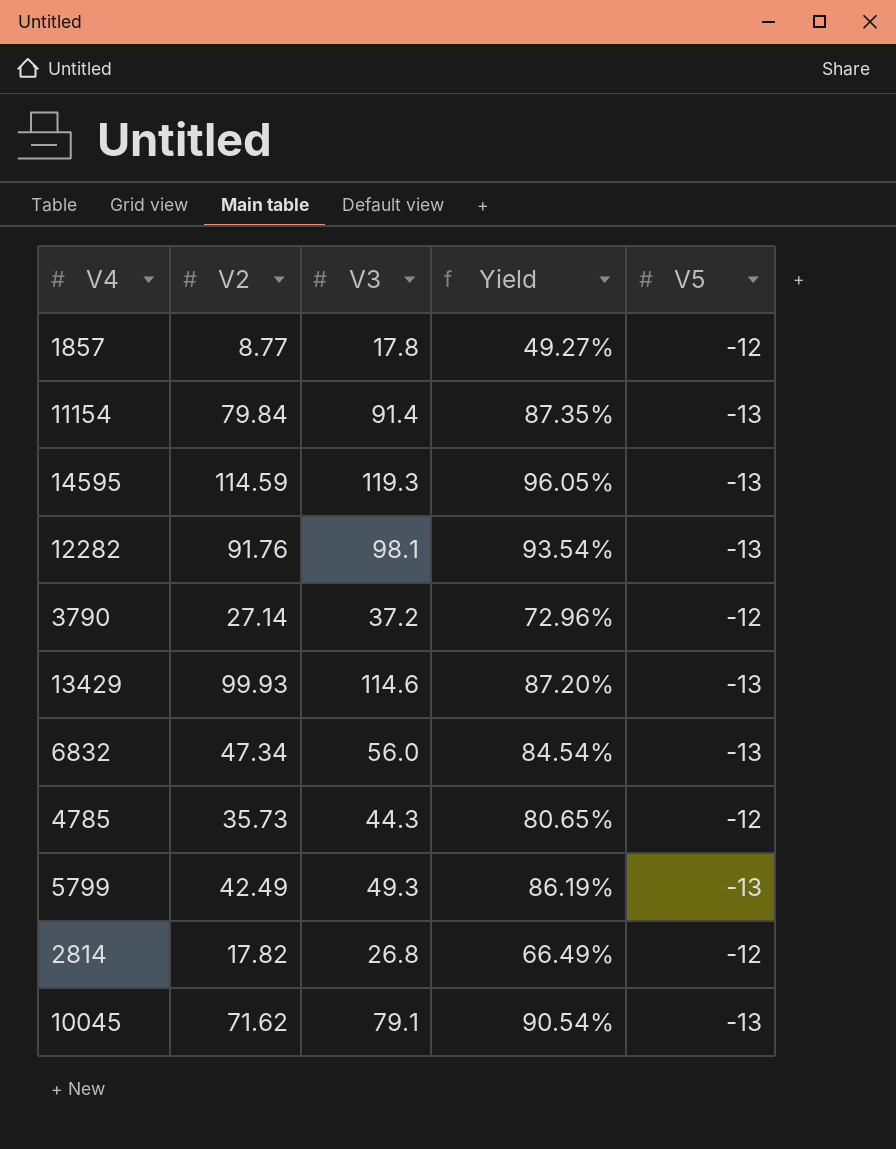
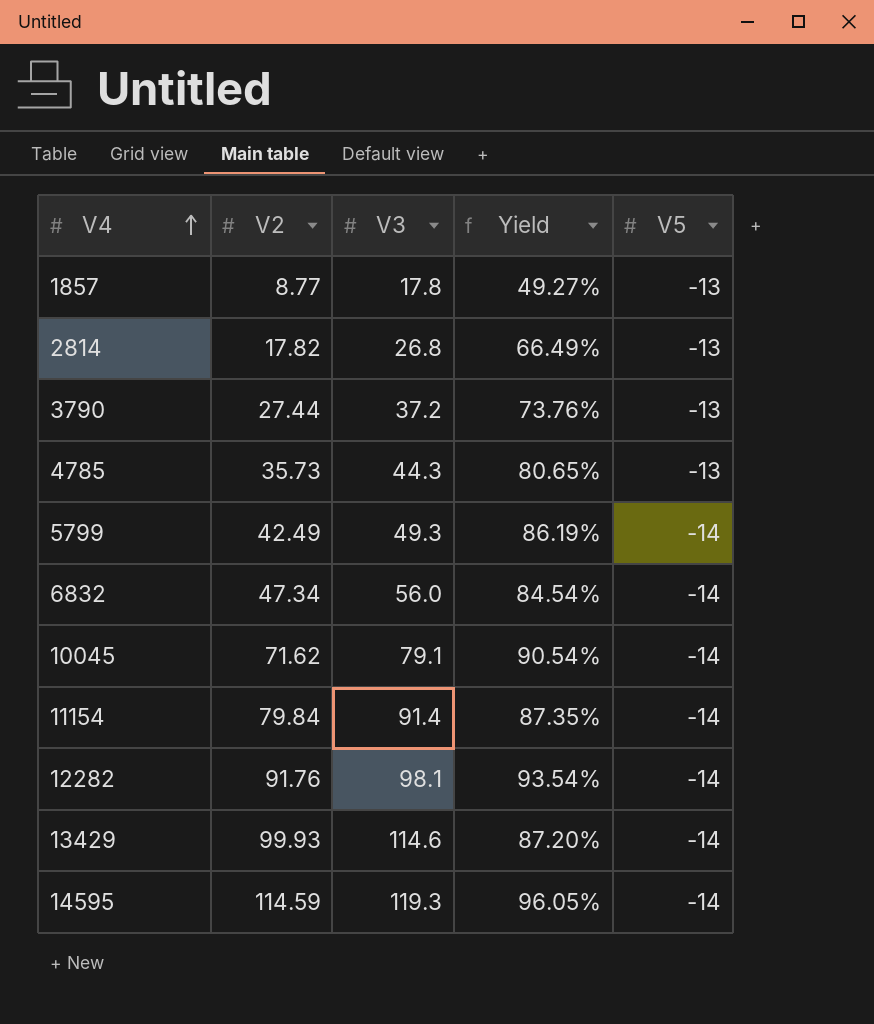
row order: none -> V4 ascending
1857 | V5: -12 -> -13
2814 | V5: -12 -> -13
3790 | V2: 27.14 -> 27.44
3790 | Yield: 72.96% -> 73.76%
3790 | V5: -12 -> -13
4785 | V5: -12 -> -13
5799 | V5: -13 -> -14
6832 | V5: -13 -> -14
10045 | V5: -13 -> -14
11154 | V5: -13 -> -14
12282 | V5: -13 -> -14
13429 | V5: -13 -> -14
14595 | V5: -13 -> -14

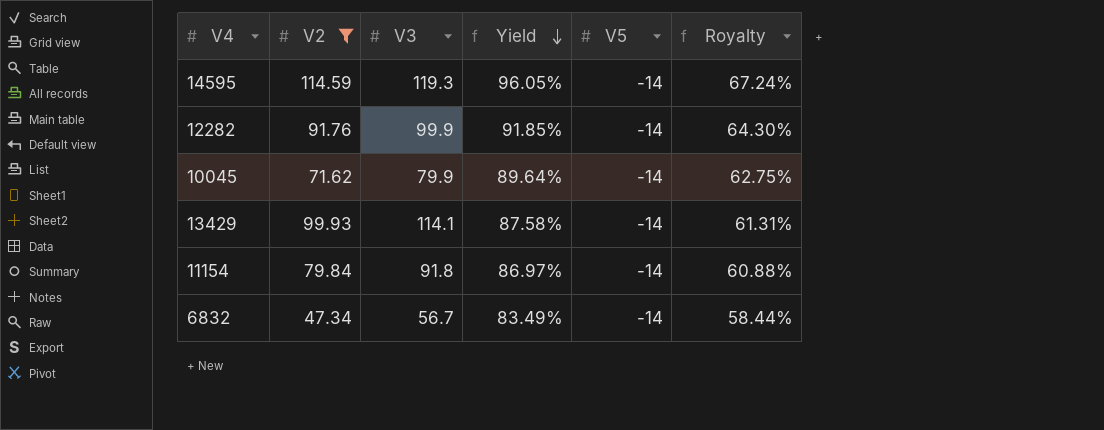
filter: none -> V2 >= 47.34
row order: V4 ascending -> Yield descending
column Royalty | formula: none -> [Yield] * 0.7
12282 | V3: 98.1 -> 99.9
12282 | Yield: 93.54% -> 91.85%
10045 | V3: 79.1 -> 79.9
10045 | Yield: 90.54% -> 89.64%
13429 | V3: 114.6 -> 114.1
13429 | Yield: 87.20% -> 87.58%
11154 | V3: 91.4 -> 91.8
11154 | Yield: 87.35% -> 86.97%
6832 | V3: 56.0 -> 56.7
6832 | Yield: 84.54% -> 83.49%

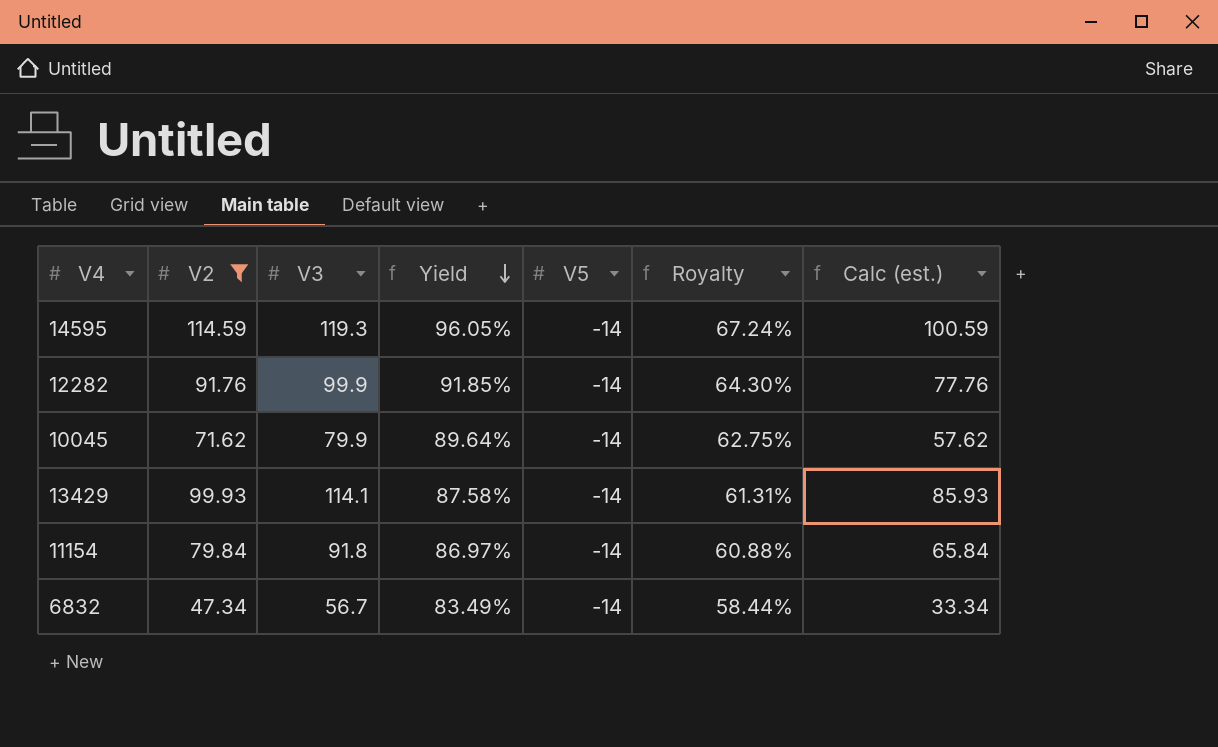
column Calc (est.) | formula: none -> [V2] + [V5]

